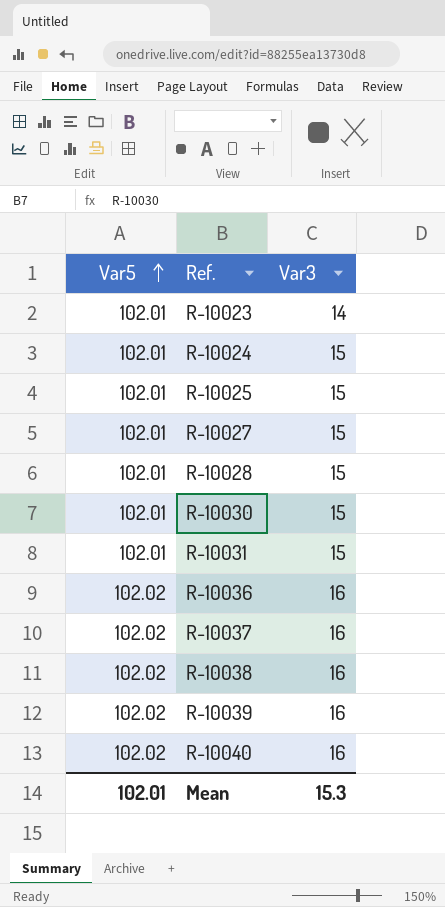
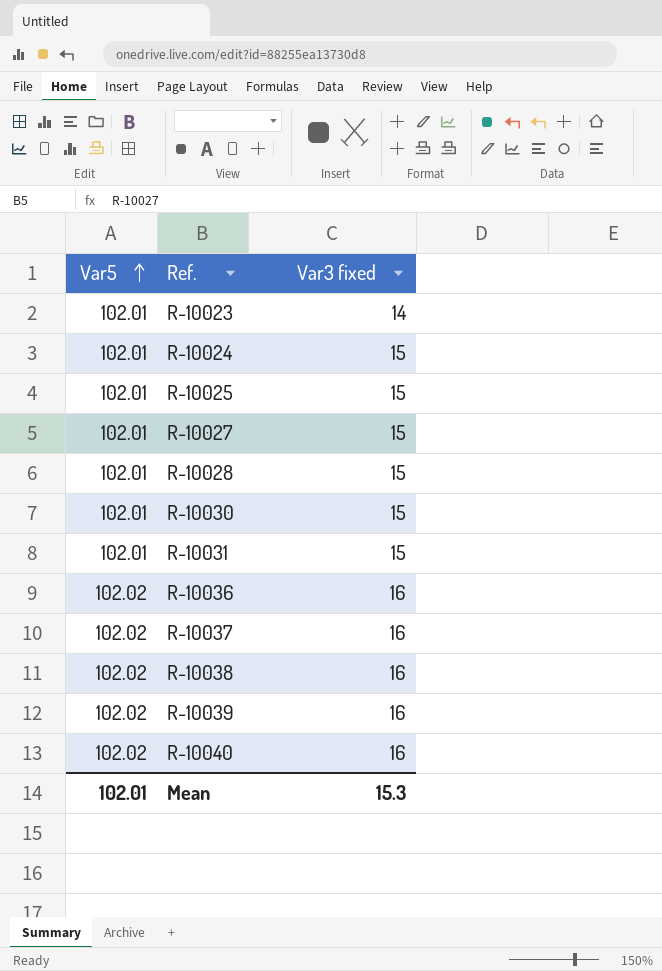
column name: Var3 -> Var3 fixed

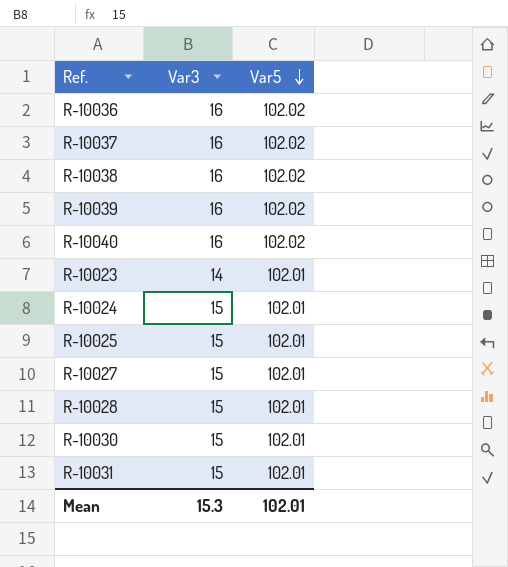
row order: Var5 ascending -> Var5 descending
column name: Var3 fixed -> Var3
column Var5 | position: 1 -> 3

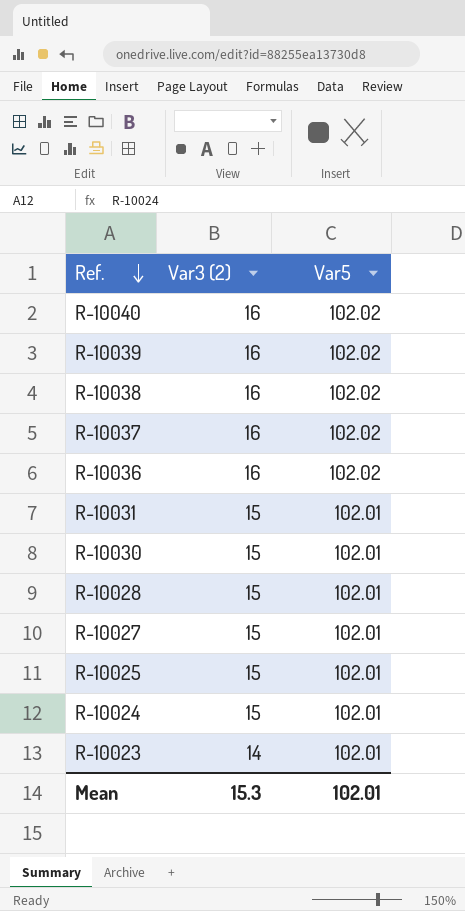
row order: Var5 descending -> Ref. descending
column name: Var3 -> Var3 (2)

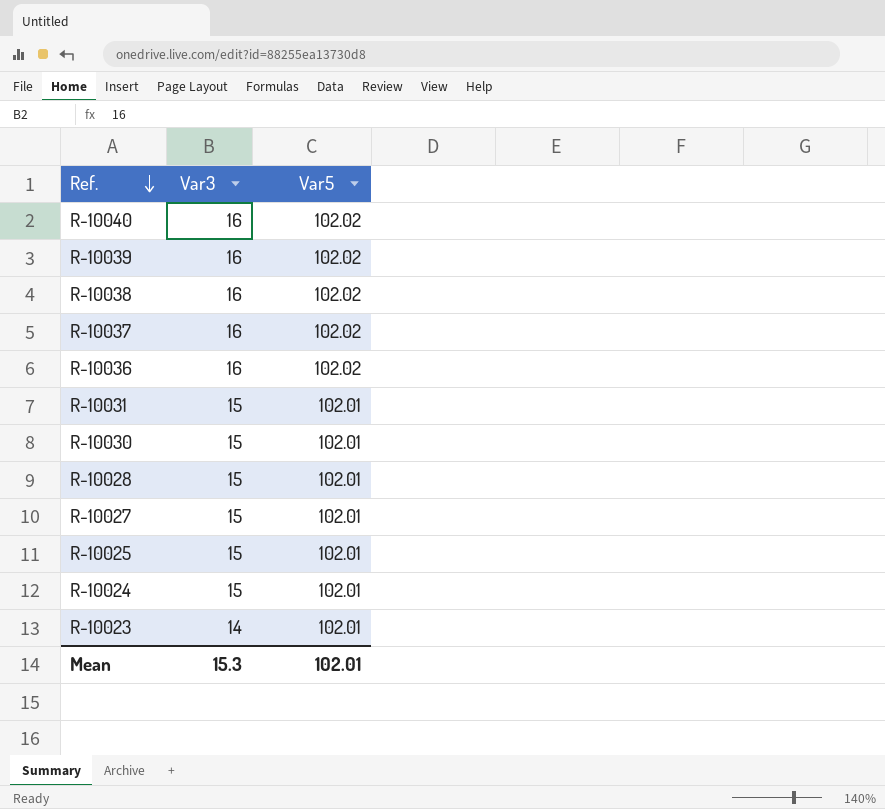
column name: Var3 (2) -> Var3

